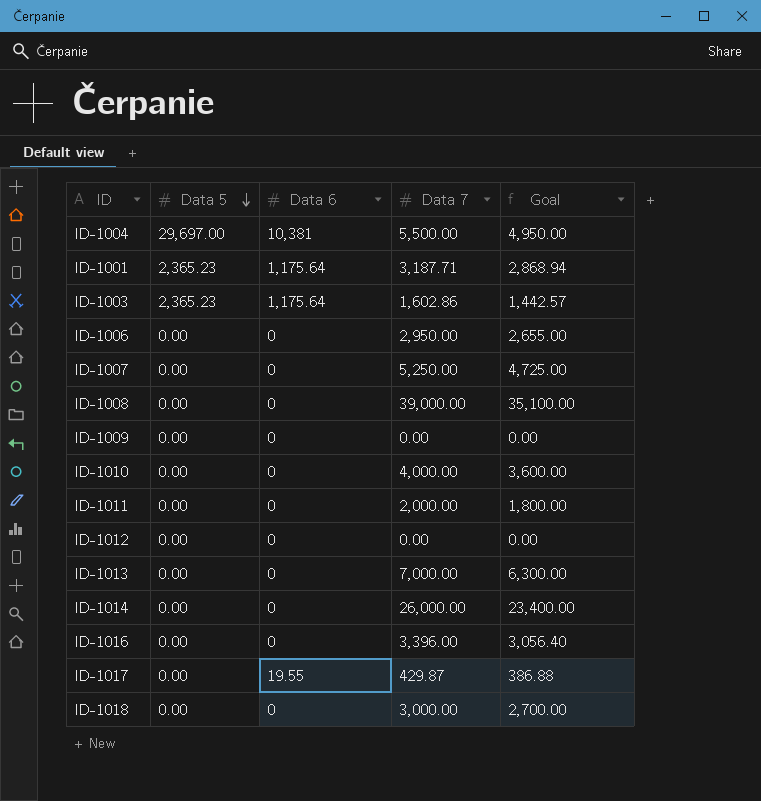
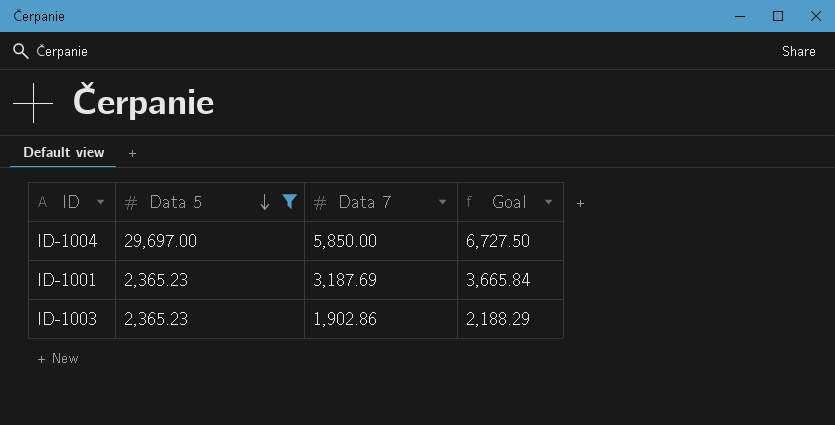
filter: none -> Data 5 != 0.00
column Data 6 | position: 3 -> none
column Goal | formula: [Data 7] * 0.9 -> [Data 7] * 1.15
ID-1004 | Data 7: 5,500.00 -> 5,850.00
ID-1001 | Data 7: 3,187.71 -> 3,187.69
ID-1003 | Data 7: 1,602.86 -> 1,902.86

